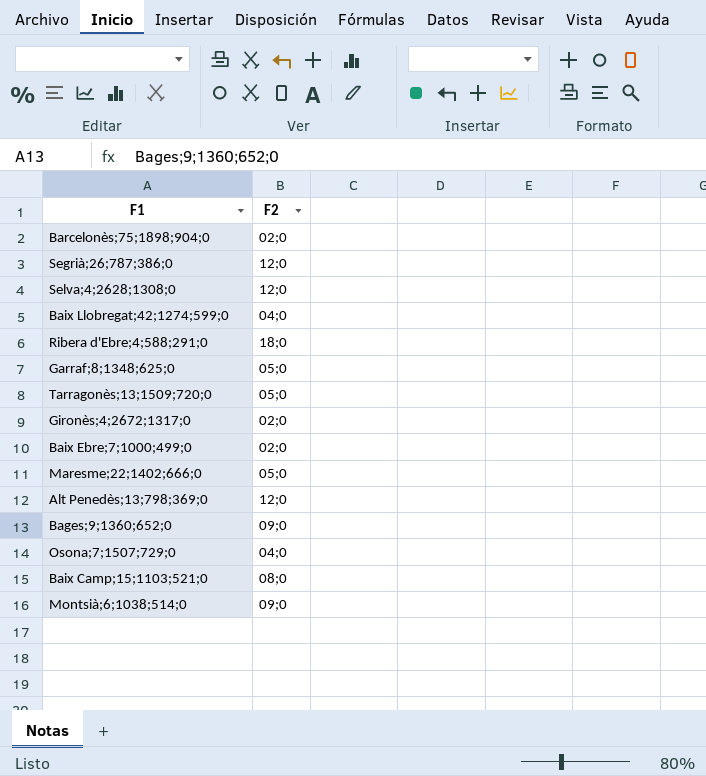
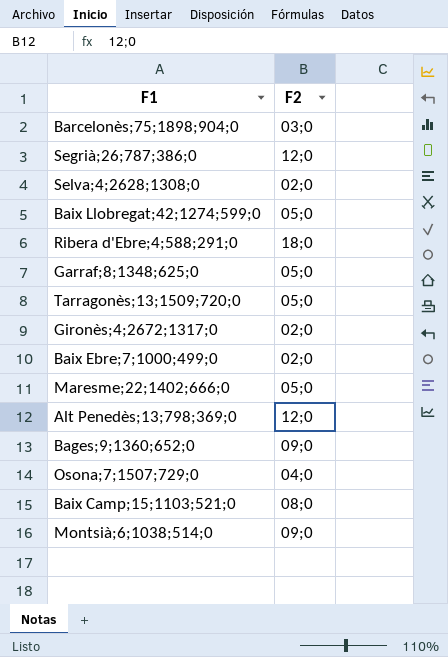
Barcelonès;75;1898;904;0 | F2: 02;0 -> 03;0
Selva;4;2628;1308;0 | F2: 12;0 -> 02;0
Baix Llobregat;42;1274;599;0 | F2: 04;0 -> 05;0

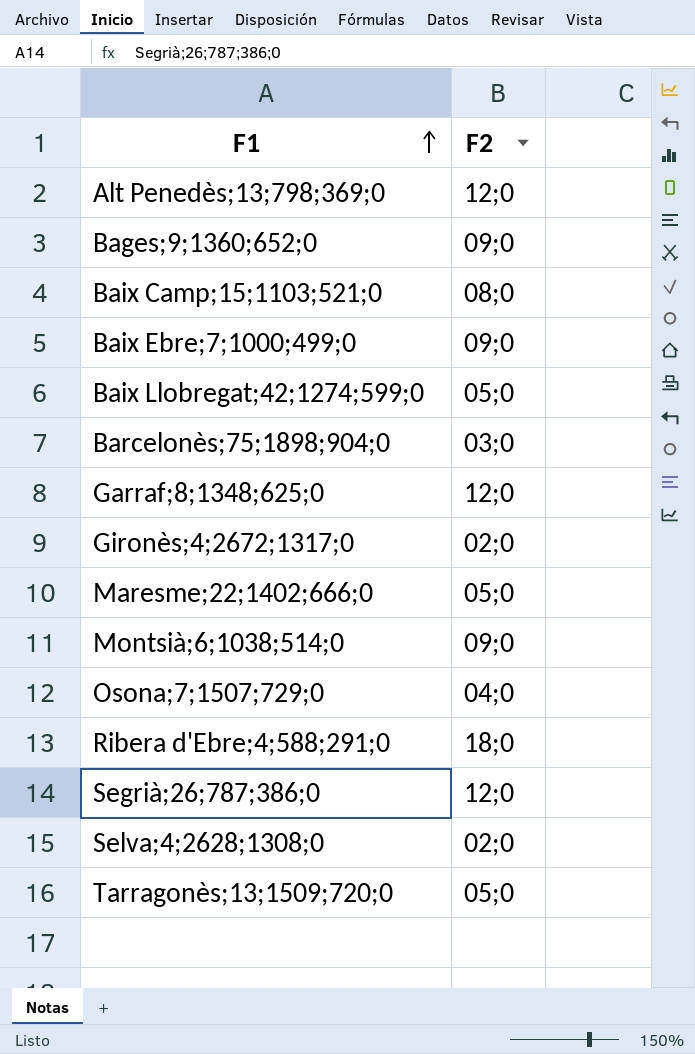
row order: none -> F1 ascending
Baix Ebre;7;1000;499;0 | F2: 02;0 -> 09;0
Garraf;8;1348;625;0 | F2: 05;0 -> 12;0

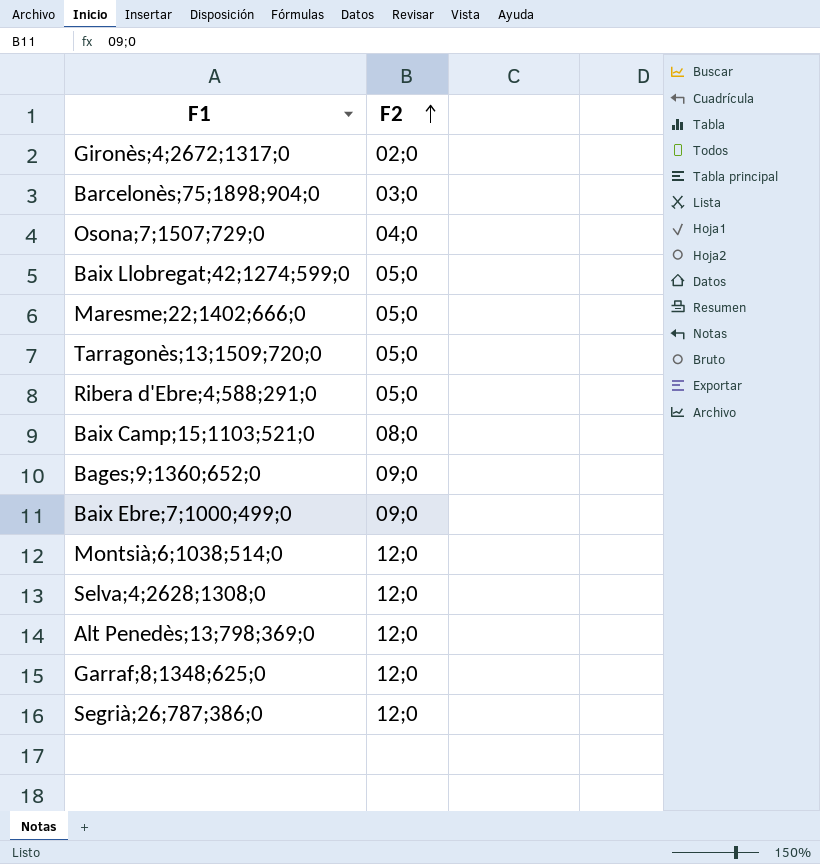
row order: F1 ascending -> F2 ascending
Ribera d'Ebre;4;588;291;0 | F2: 18;0 -> 05;0
Montsià;6;1038;514;0 | F2: 09;0 -> 12;0
Selva;4;2628;1308;0 | F2: 02;0 -> 12;0

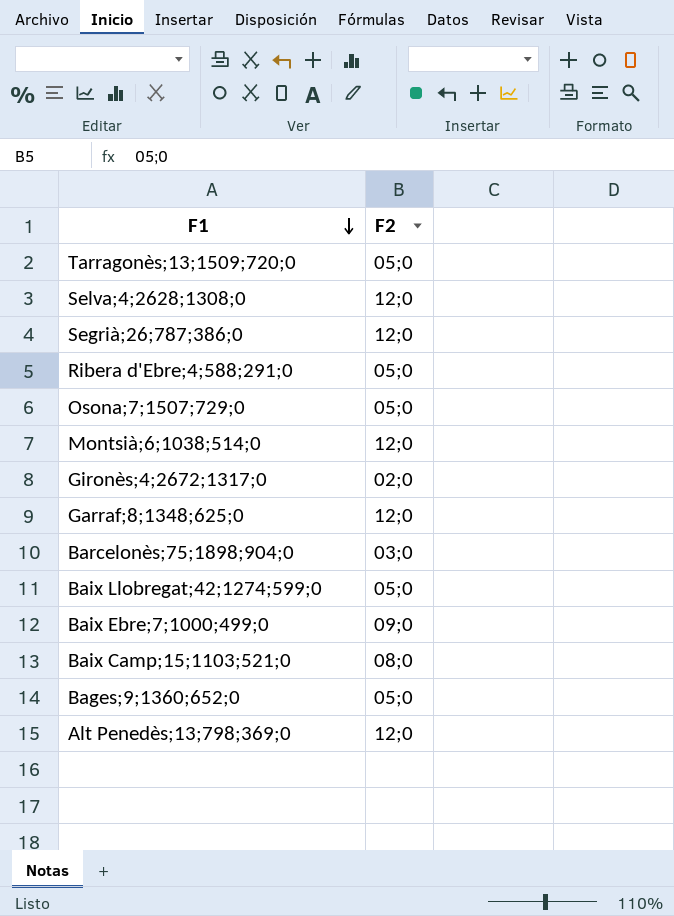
row order: F2 ascending -> F1 descending
row Maresme;22;1402;666;0: 05;0 -> none
Osona;7;1507;729;0 | F2: 04;0 -> 05;0
Bages;9;1360;652;0 | F2: 09;0 -> 05;0

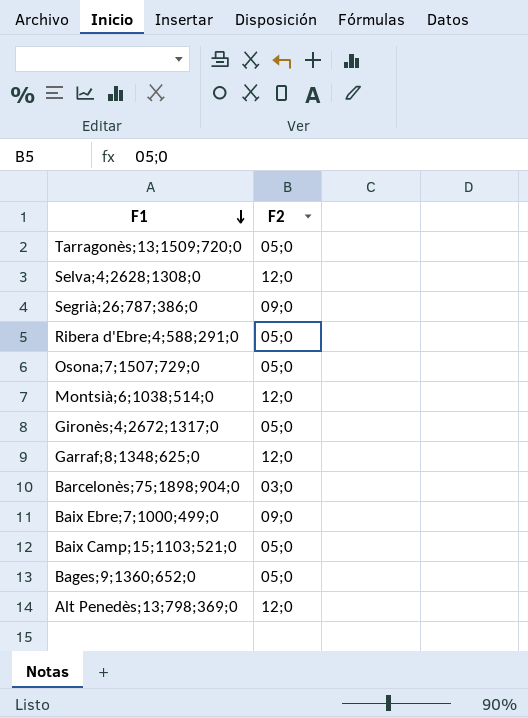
row Baix Llobregat;42;1274;599;0: 05;0 -> none
Segrià;26;787;386;0 | F2: 12;0 -> 09;0
Gironès;4;2672;1317;0 | F2: 02;0 -> 05;0
Baix Camp;15;1103;521;0 | F2: 08;0 -> 05;0

